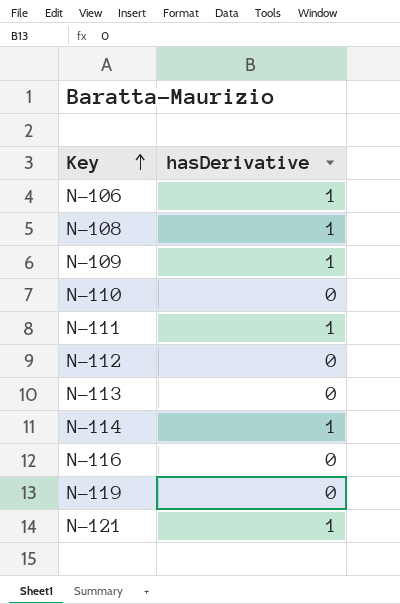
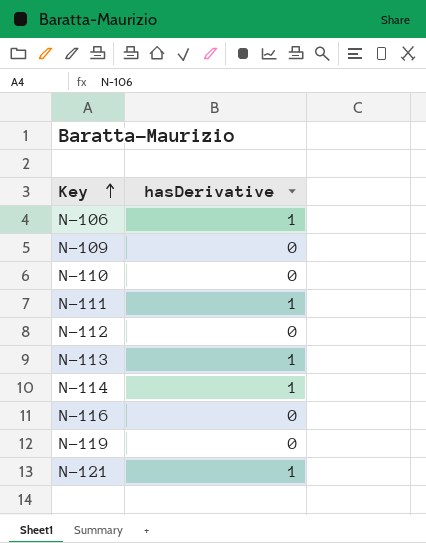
row N-108: 1 -> none
N-109 | hasDerivative: 1 -> 0
N-113 | hasDerivative: 0 -> 1

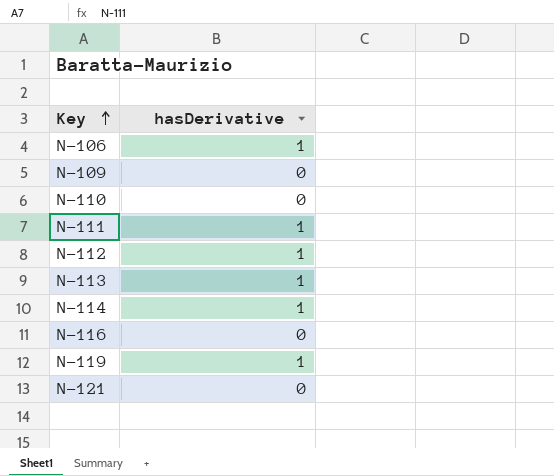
N-112 | hasDerivative: 0 -> 1
N-119 | hasDerivative: 0 -> 1
N-121 | hasDerivative: 1 -> 0

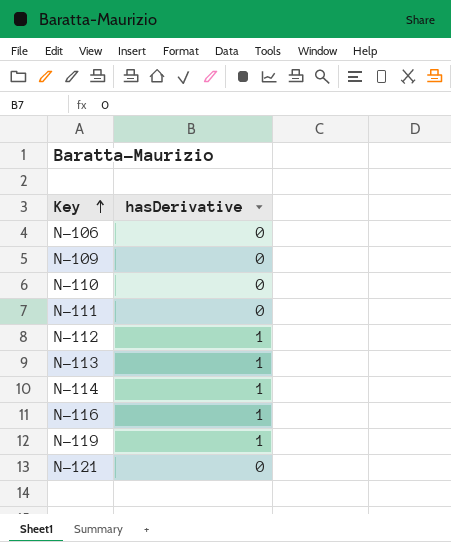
N-106 | hasDerivative: 1 -> 0
N-111 | hasDerivative: 1 -> 0
N-116 | hasDerivative: 0 -> 1

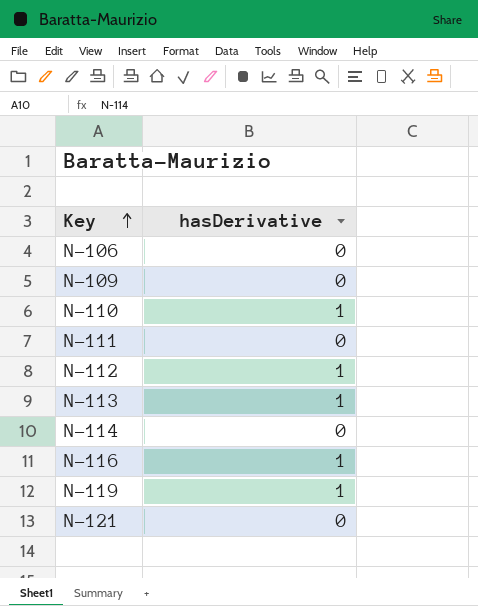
N-110 | hasDerivative: 0 -> 1
N-114 | hasDerivative: 1 -> 0

